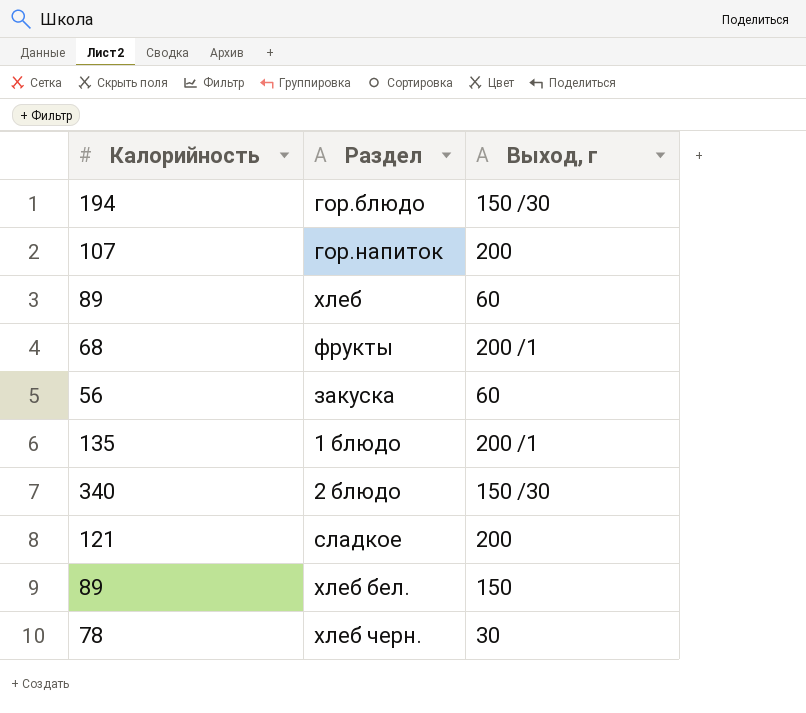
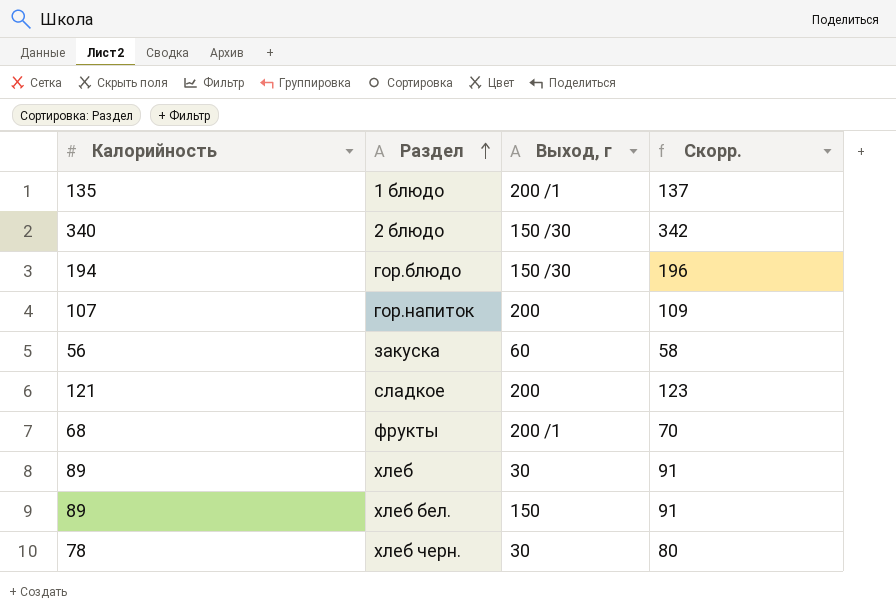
row order: none -> Раздел ascending
column Скорр. | formula: none -> [Калорийность] + 2
хлеб | Выход, г: 60 -> 30

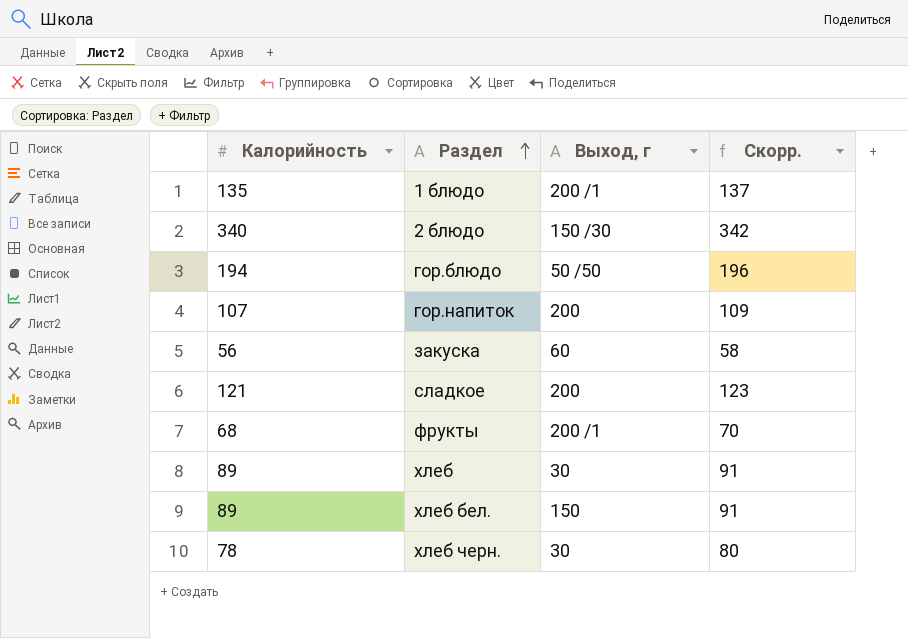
гор.блюдо | Выход, г: 150 /30 -> 50 /50

